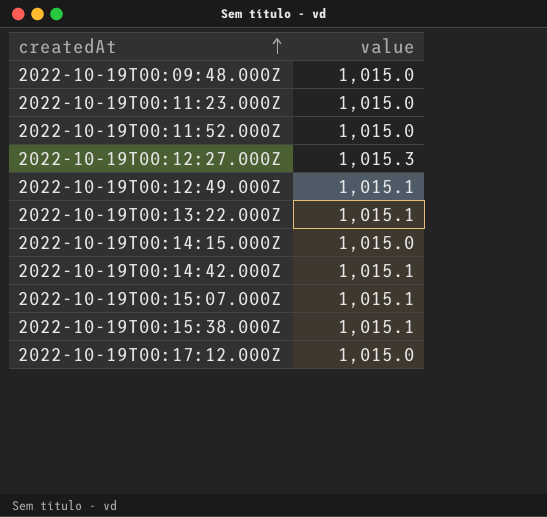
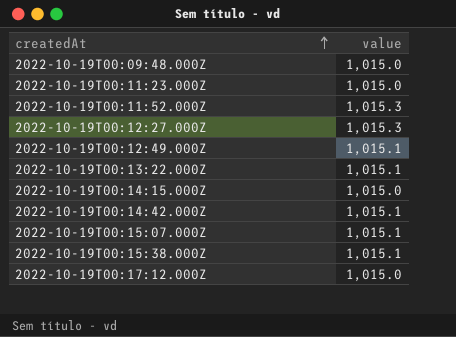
2022-10-19T00:11:52.000Z | value: 1,015.0 -> 1,015.3

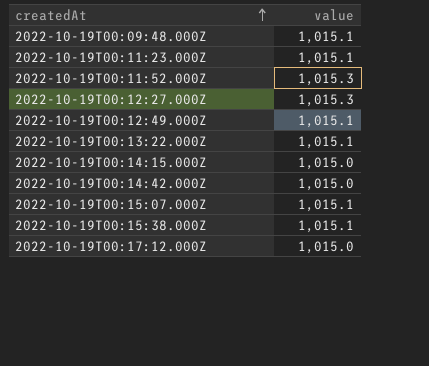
2022-10-19T00:09:48.000Z | value: 1,015.0 -> 1,015.1
2022-10-19T00:11:23.000Z | value: 1,015.0 -> 1,015.1
2022-10-19T00:14:42.000Z | value: 1,015.1 -> 1,015.0

